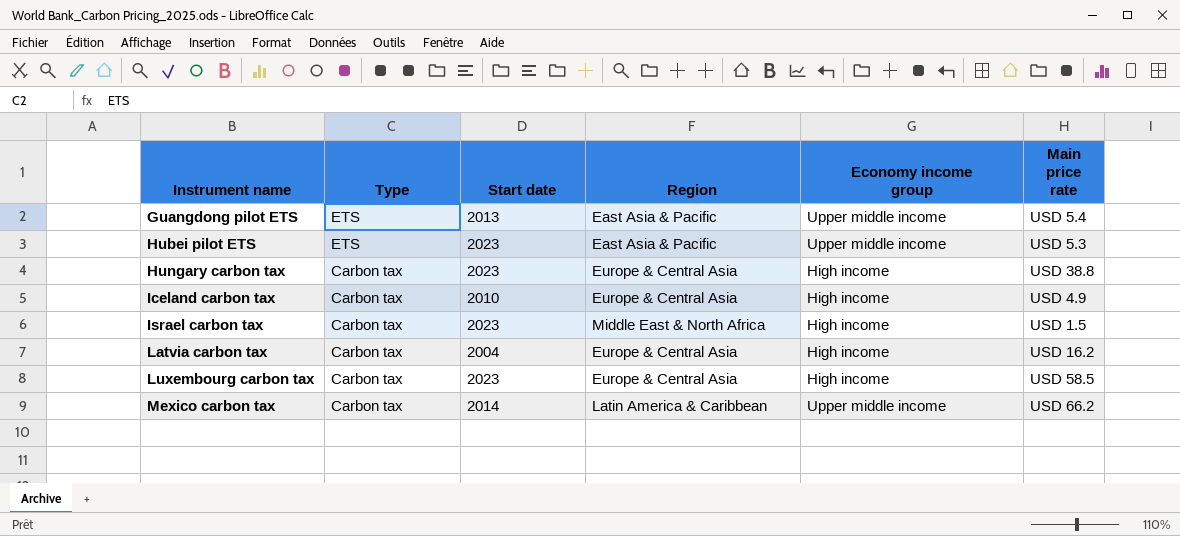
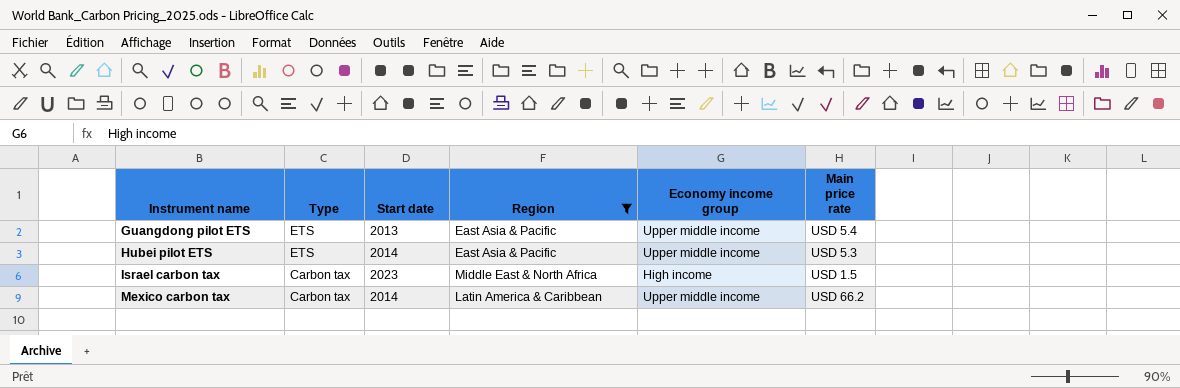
filter: none -> Region != Europe & Central Asia
Hubei pilot ETS | Start date: 2023 -> 2014

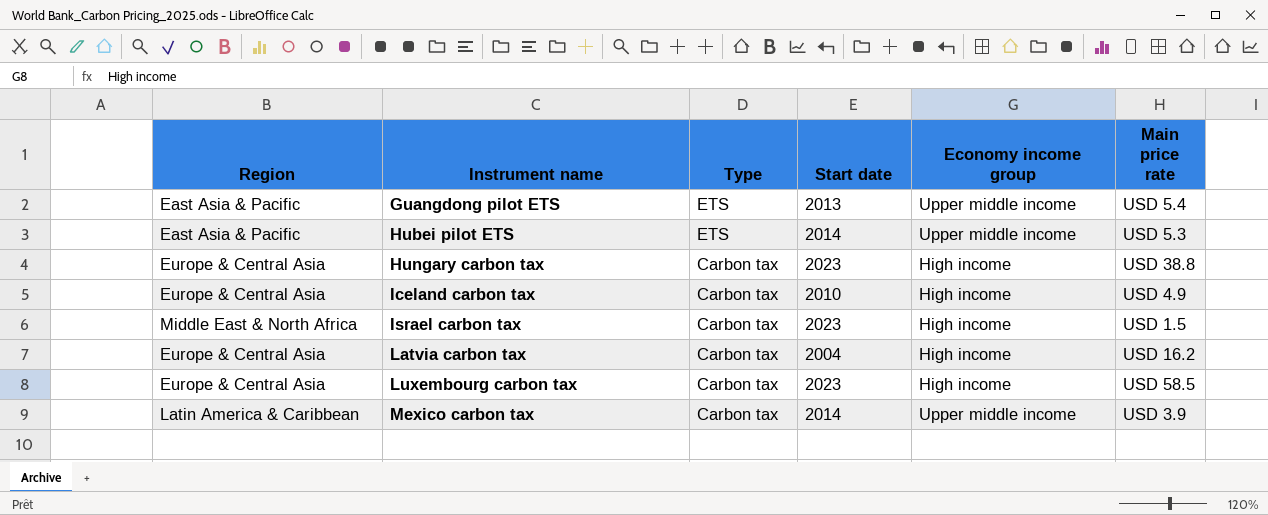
filter: Region != Europe & Central Asia -> none
column Region | position: 4 -> 1
Mexico carbon tax | Main price rate: USD 66.2 -> USD 3.9

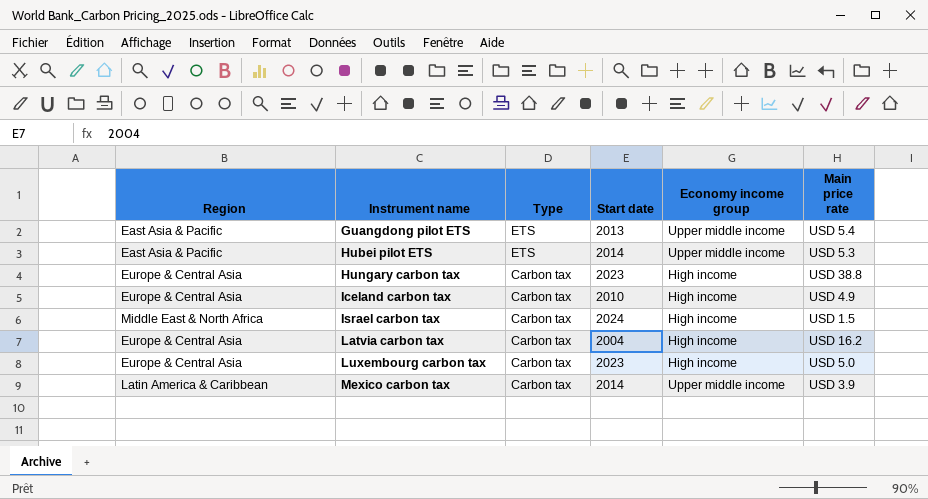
Israel carbon tax | Start date: 2023 -> 2024
Luxembourg carbon tax | Main price rate: USD 58.5 -> USD 5.0

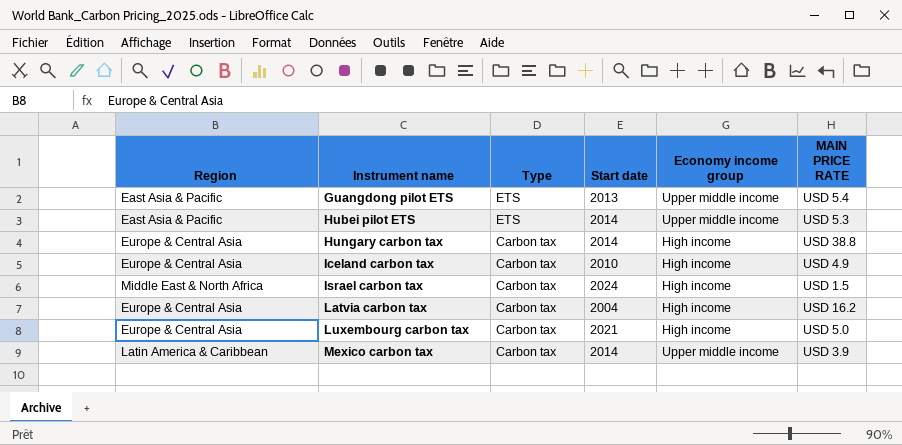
column name: Main price rate -> MAIN PRICE RATE
Hungary carbon tax | Start date: 2023 -> 2014
Luxembourg carbon tax | Start date: 2023 -> 2021

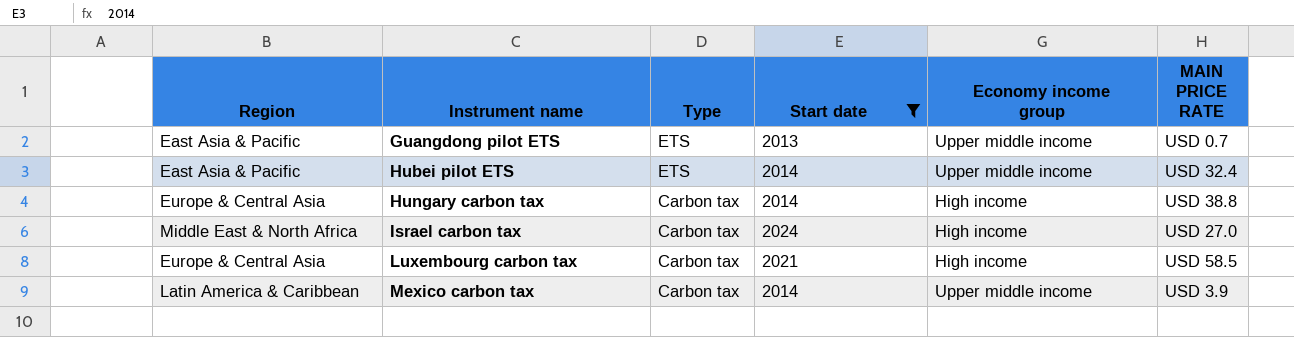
filter: none -> Start date >= 2013
Guangdong pilot ETS | MAIN PRICE RATE: USD 5.4 -> USD 0.7
Hubei pilot ETS | MAIN PRICE RATE: USD 5.3 -> USD 32.4
Israel carbon tax | MAIN PRICE RATE: USD 1.5 -> USD 27.0
Luxembourg carbon tax | MAIN PRICE RATE: USD 5.0 -> USD 58.5

